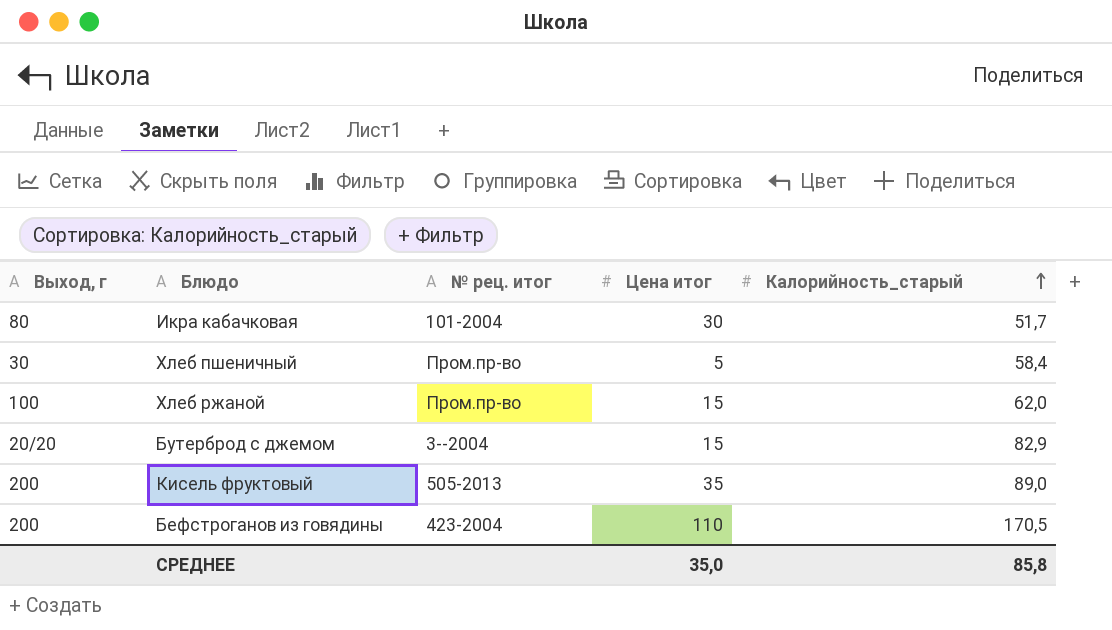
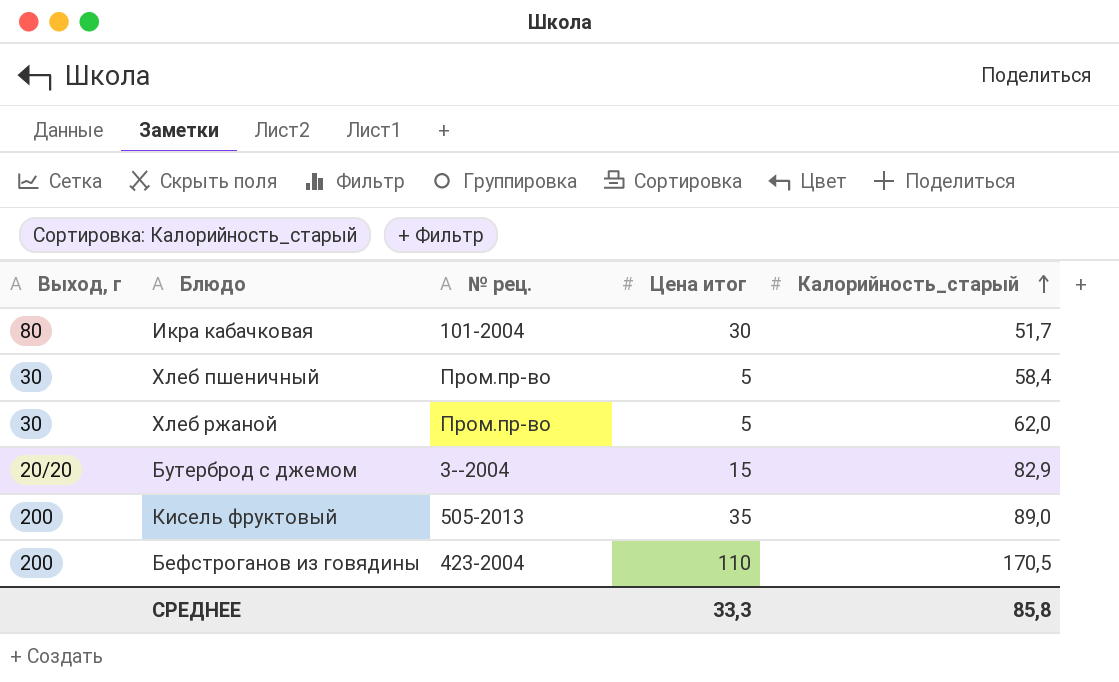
column name: № рец. итог -> № рец.
Хлеб ржаной | Выход, г: 100 -> 30
Хлеб ржаной | Цена итог: 15 -> 5
СРЕДНЕЕ | Цена итог: 35,0 -> 33,3

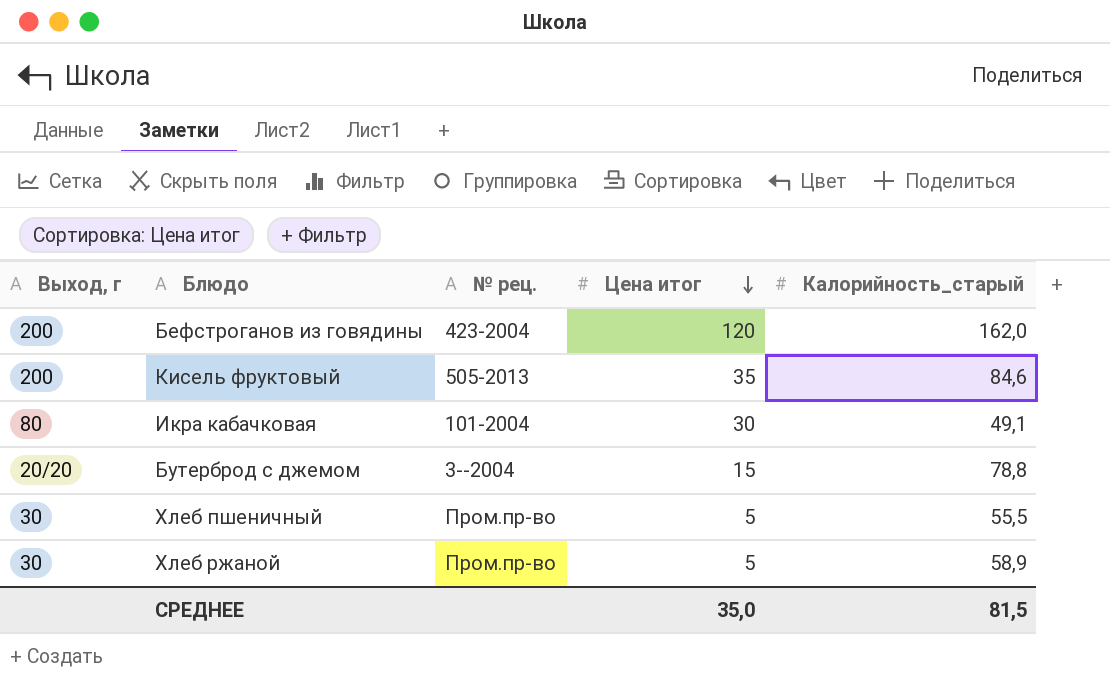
row order: Калорийность_старый ascending -> Цена итог descending
Бефстроганов из говядины | Цена итог: 110 -> 120
Бефстроганов из говядины | Калорийность_старый: 170,5 -> 162,0
Кисель фруктовый | Калорийность_старый: 89,0 -> 84,6
Икра кабачковая | Калорийность_старый: 51,7 -> 49,1
Бутерброд с джемом | Калорийность_старый: 82,9 -> 78,8
Хлеб пшеничный | Калорийность_старый: 58,4 -> 55,5
Хлеб ржаной | Калорийность_старый: 62,0 -> 58,9
СРЕДНЕЕ | Цена итог: 33,3 -> 35,0
СРЕДНЕЕ | Калорийность_старый: 85,8 -> 81,5

